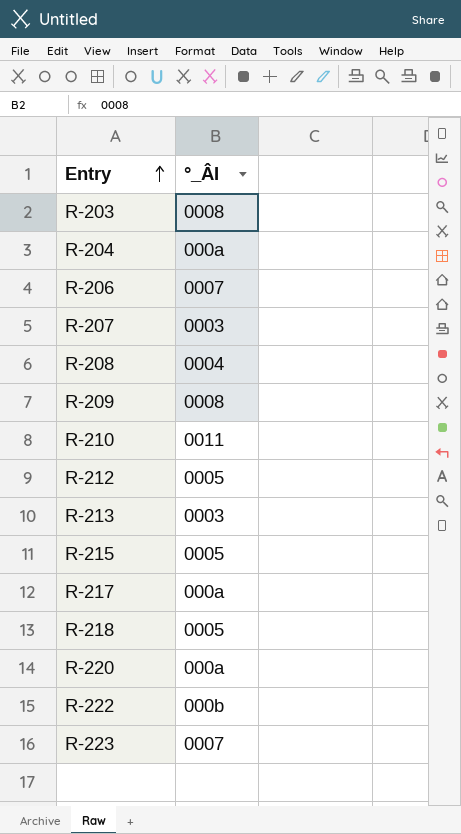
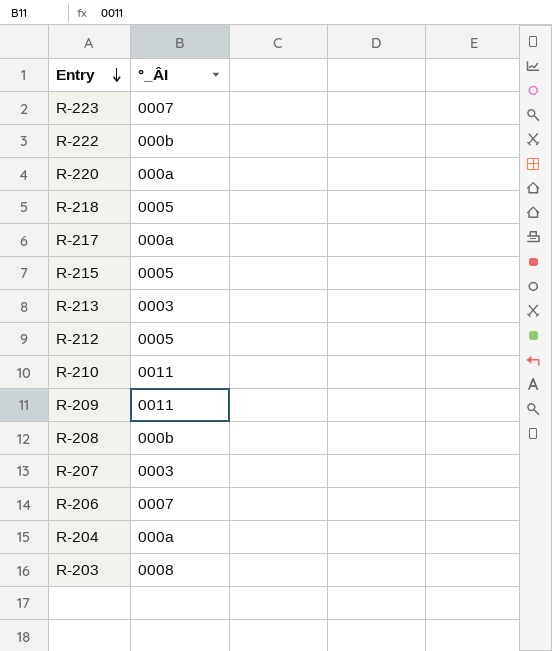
row order: Entry ascending -> Entry descending
R-209 | °_ÂI: 0008 -> 0011
R-208 | °_ÂI: 0004 -> 000b

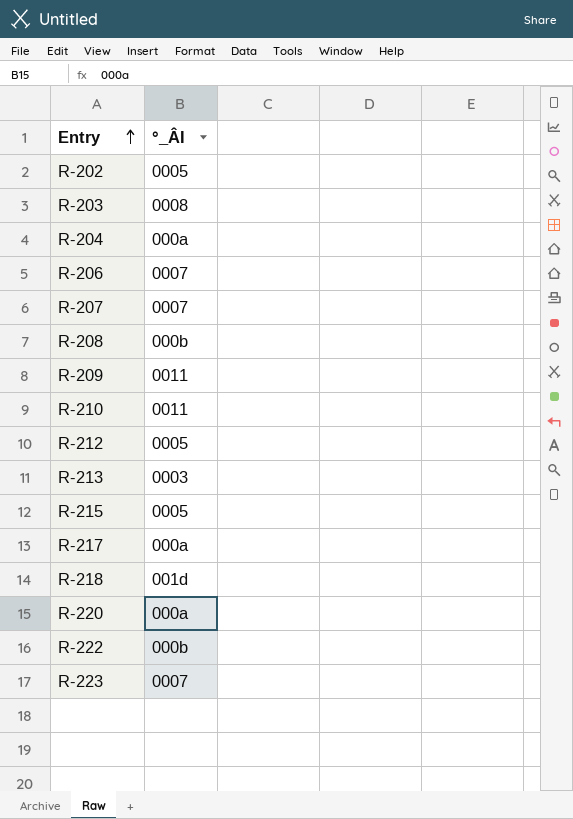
row order: Entry descending -> Entry ascending
row R-202: none -> 0005
R-207 | °_ÂI: 0003 -> 0007
R-218 | °_ÂI: 0005 -> 001d

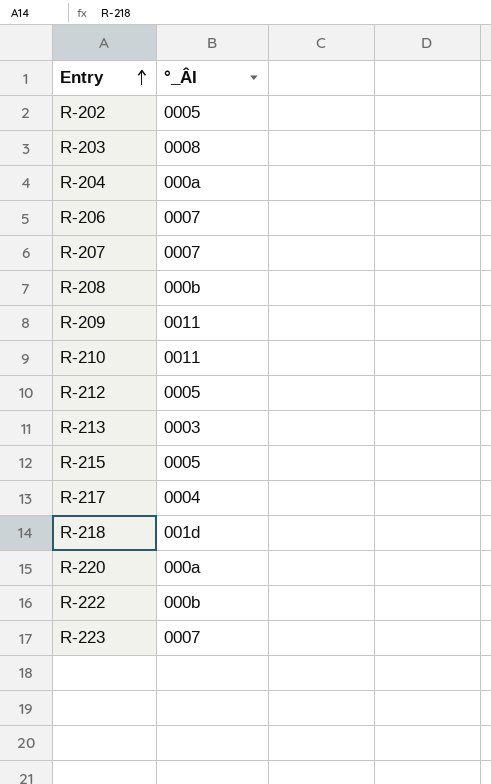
R-217 | °_ÂI: 000a -> 0004

